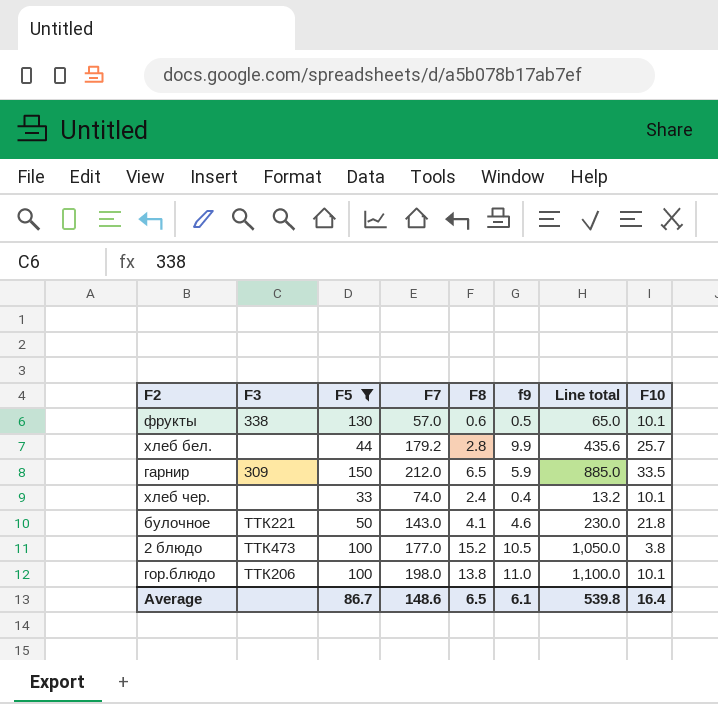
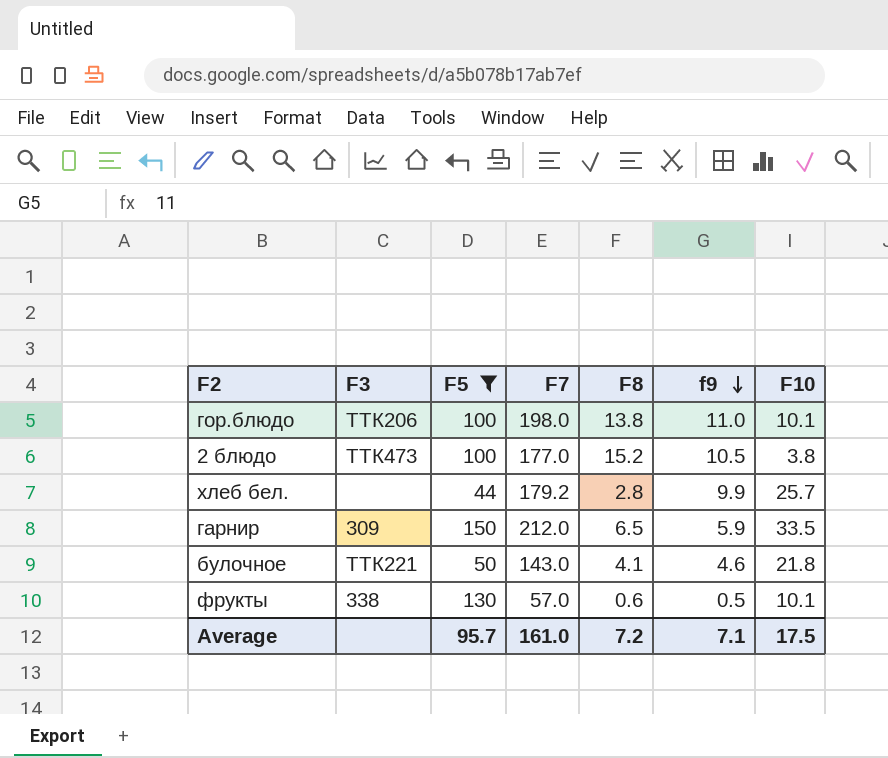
row order: none -> f9 descending
column Line total | formula: [F5] * [f9] -> none
row хлеб чер.: none | 33 | 74.0 | 2.4 | 0.4 | 13.2 | 10.1 -> none
Average | F5: 86.7 -> 95.7
Average | F7: 148.6 -> 161.0
Average | F8: 6.5 -> 7.2
Average | f9: 6.1 -> 7.1
Average | F10: 16.4 -> 17.5

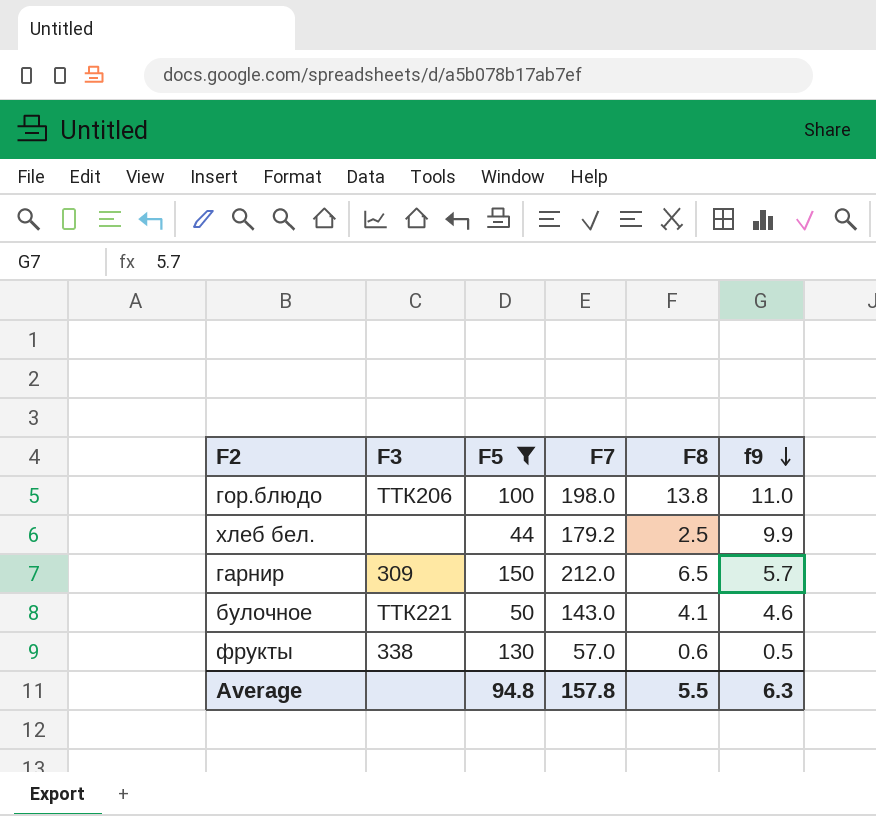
column F10 | position: 7 -> none
row 2 блюдо: ТТК473 | 100 | 177.0 | 15.2 | 10.5 | 3.8 -> none
хлеб бел. | F8: 2.8 -> 2.5
гарнир | f9: 5.9 -> 5.7
Average | F5: 95.7 -> 94.8
Average | F7: 161.0 -> 157.8
Average | F8: 7.2 -> 5.5
Average | f9: 7.1 -> 6.3

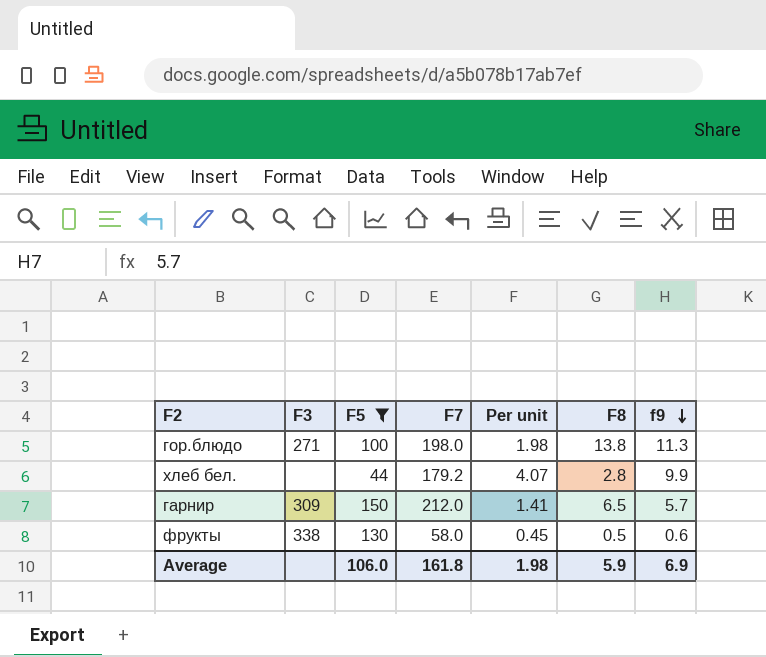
column Per unit | formula: none -> [F7] / [F5]
row булочное: ТТК221 | 50 | 143.0 | 4.1 | 4.6 -> none
гор.блюдо | F3: ТТК206 -> 271
гор.блюдо | f9: 11.0 -> 11.3
хлеб бел. | F8: 2.5 -> 2.8
фрукты | F7: 57.0 -> 58.0
фрукты | F8: 0.6 -> 0.5
фрукты | f9: 0.5 -> 0.6
Average | F5: 94.8 -> 106.0
Average | F7: 157.8 -> 161.8
Average | F8: 5.5 -> 5.9
Average | f9: 6.3 -> 6.9

